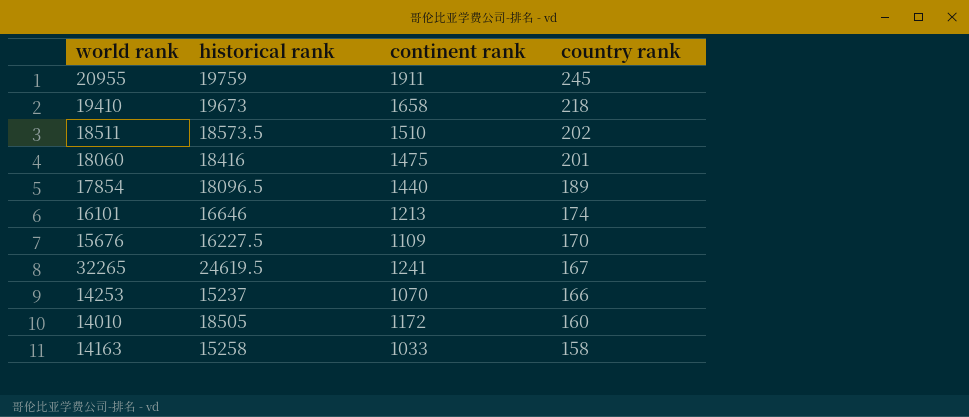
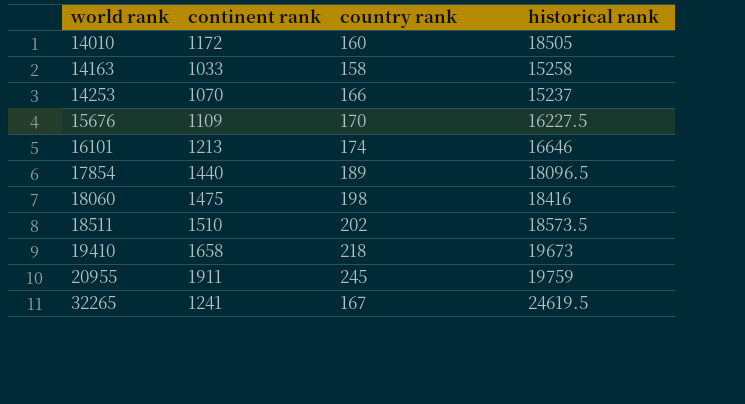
row order: country rank descending -> world rank ascending
column historical rank | position: 2 -> 4
18060 | country rank: 201 -> 198

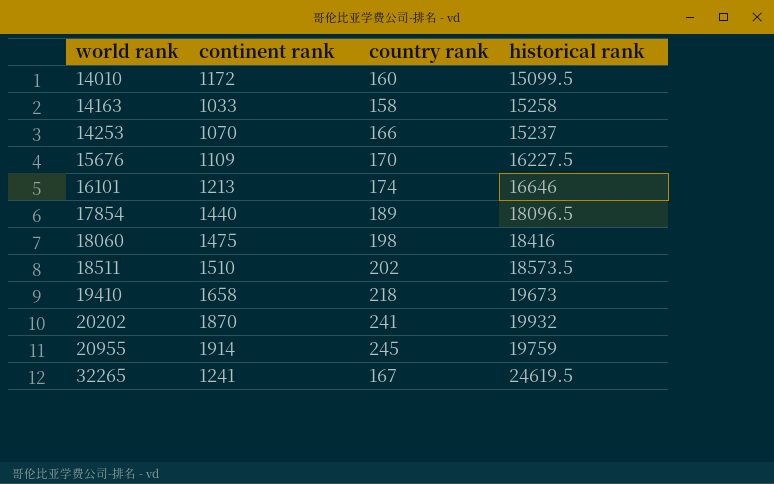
14010 | historical rank: 18505 -> 15099.5
row 20202: none -> 1870 | 241 | 19932
20955 | continent rank: 1911 -> 1914

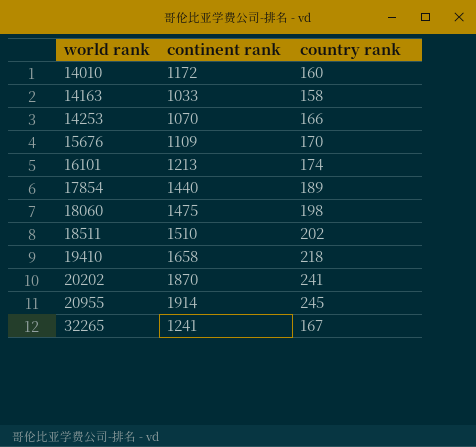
column historical rank | position: 4 -> none

